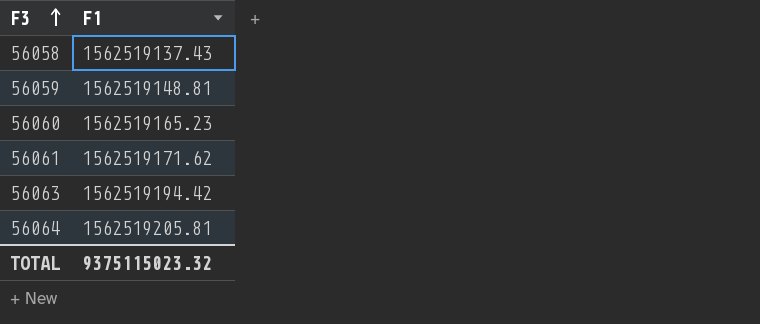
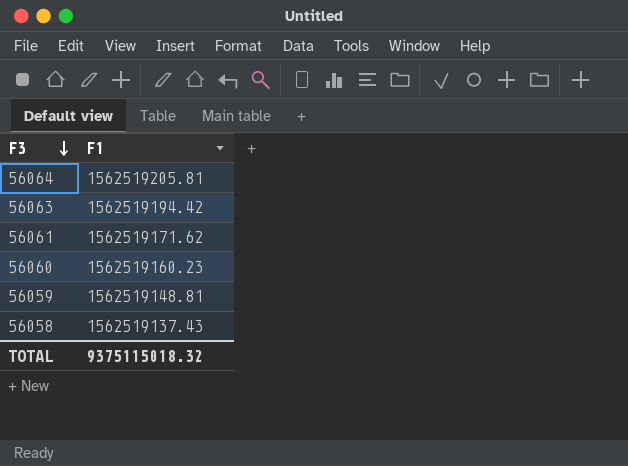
row order: F3 ascending -> F3 descending
56060 | F1: 1562519165.23 -> 1562519160.23
TOTAL | F1: 9375115023.32 -> 9375115018.32

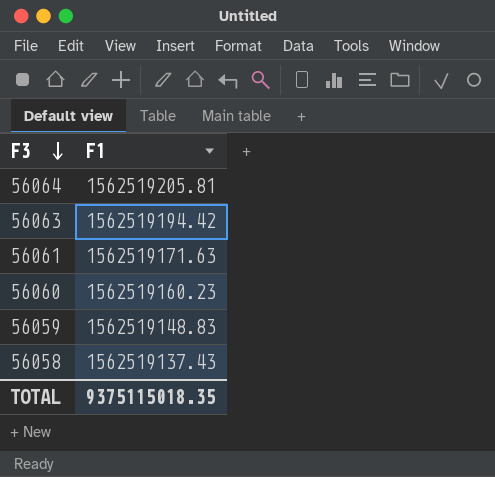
56061 | F1: 1562519171.62 -> 1562519171.63
56059 | F1: 1562519148.81 -> 1562519148.83
TOTAL | F1: 9375115018.32 -> 9375115018.35

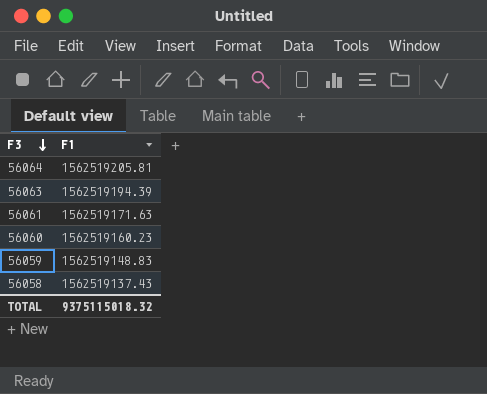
56063 | F1: 1562519194.42 -> 1562519194.39
TOTAL | F1: 9375115018.35 -> 9375115018.32

